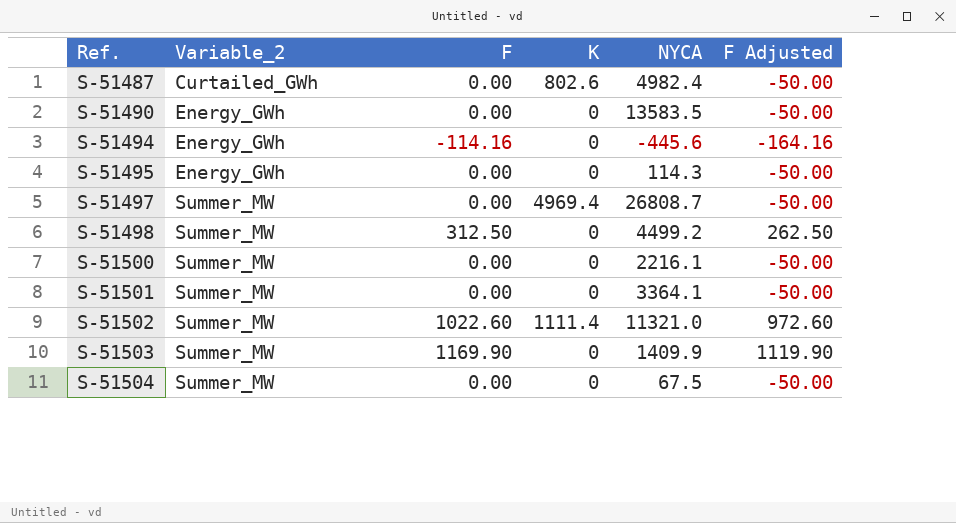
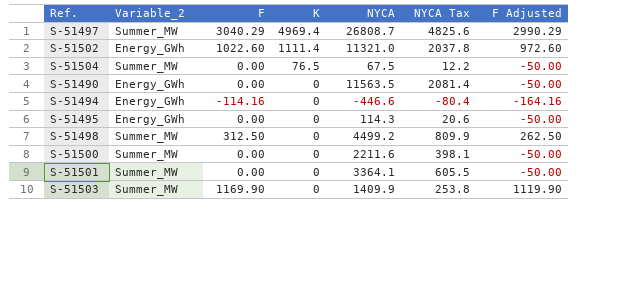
row order: Ref. ascending -> K descending
column NYCA Tax | formula: none -> [NYCA] * 0.18
row S-51487: Curtailed_GWh | 0.00 | 802.6 | 4982.4 | -50.00 -> none
S-51497 | F: 0.00 -> 3040.29
S-51497 | F Adjusted: -50.00 -> 2990.29
S-51502 | Variable_2: Summer_MW -> Energy_GWh
S-51504 | K: 0 -> 76.5
S-51490 | NYCA: 13583.5 -> 11563.5
S-51494 | NYCA: -445.6 -> -446.6
S-51500 | NYCA: 2216.1 -> 2211.6

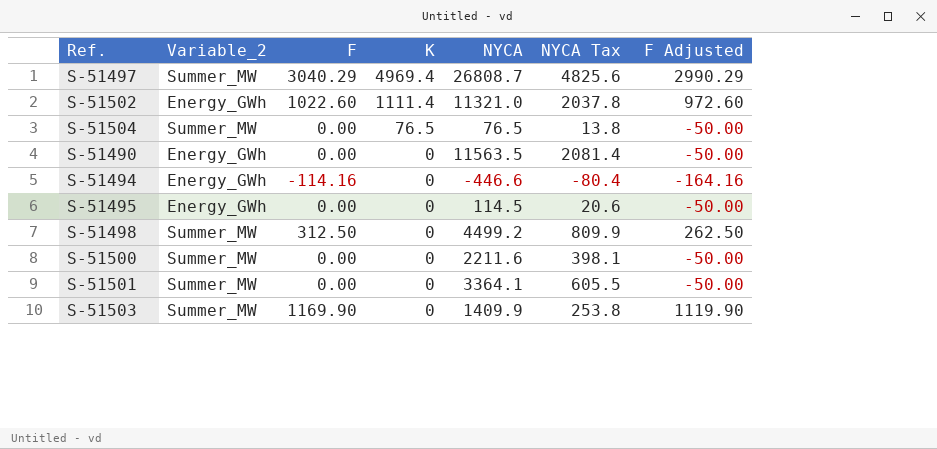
S-51504 | NYCA: 67.5 -> 76.5
S-51504 | NYCA Tax: 12.2 -> 13.8
S-51495 | NYCA: 114.3 -> 114.5

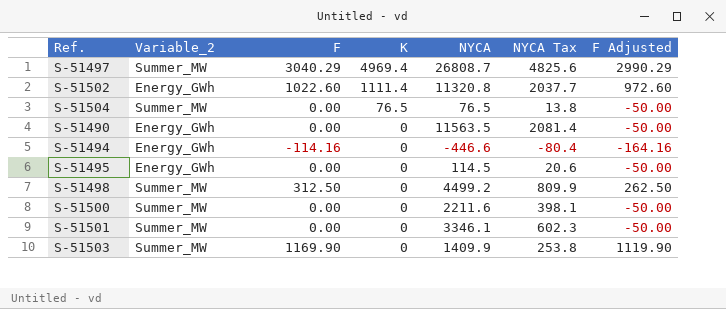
S-51502 | NYCA: 11321.0 -> 11320.8
S-51502 | NYCA Tax: 2037.8 -> 2037.7
S-51501 | NYCA: 3364.1 -> 3346.1
S-51501 | NYCA Tax: 605.5 -> 602.3

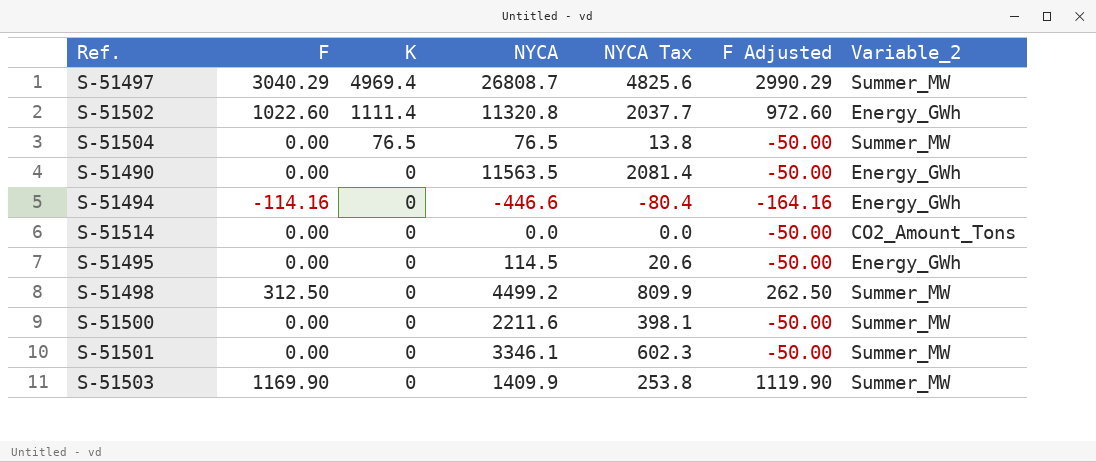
column Variable_2 | position: 2 -> 7
row S-51514: none -> 0.00 | 0 | 0.0 | 0.0 | -50.00 | CO2_Amount_Tons

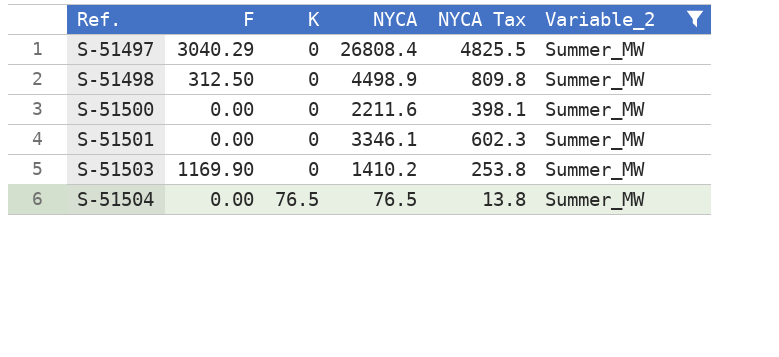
filter: none -> Variable_2 = Summer_MW
row order: K descending -> Ref. ascending
column F Adjusted | formula: [F] - 50 -> none
S-51497 | K: 4969.4 -> 0
S-51497 | NYCA: 26808.7 -> 26808.4
S-51497 | NYCA Tax: 4825.6 -> 4825.5
S-51498 | NYCA: 4499.2 -> 4498.9
S-51498 | NYCA Tax: 809.9 -> 809.8
S-51503 | NYCA: 1409.9 -> 1410.2

